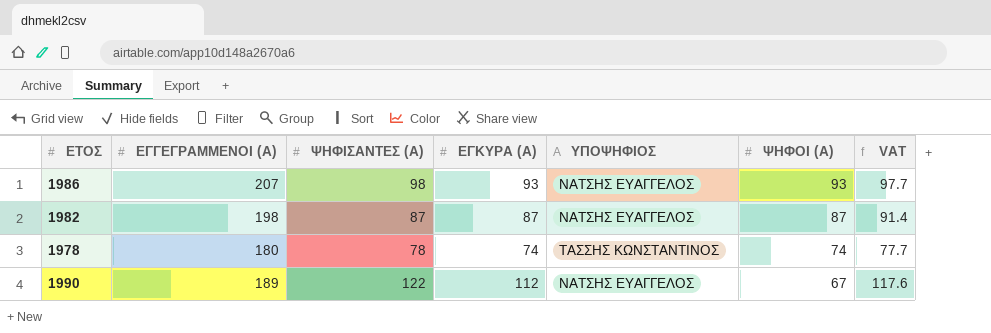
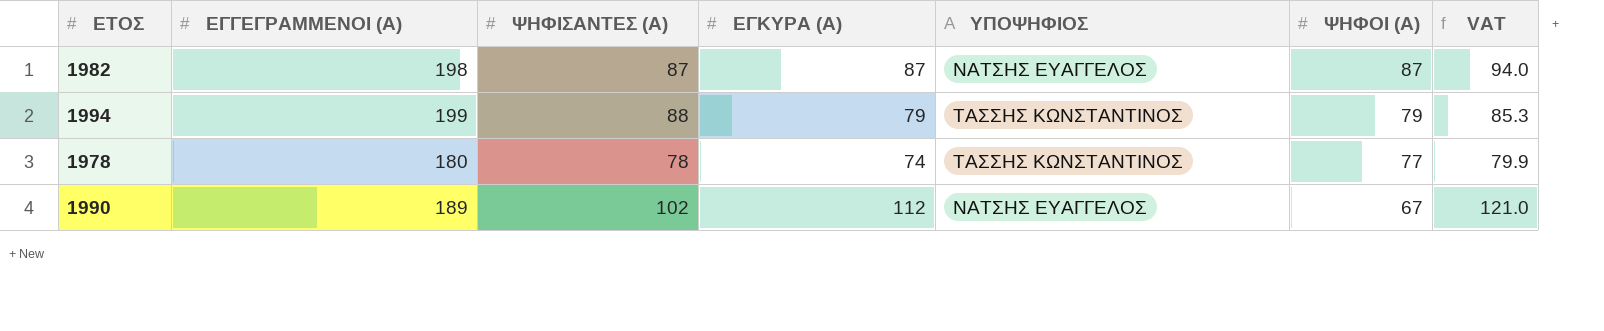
column VAT | formula: [ΕΓΚΥΡΑ (Α)] * 1.05 -> [ΕΓΚΥΡΑ (Α)] * 1.08
row 1986: 207 | 98 | 93 | ΝΑΤΣΗΣ ΕΥΑΓΓΕΛΟΣ | 93 | 97.7 -> none
row 1994: none -> 199 | 88 | 79 | ΤΑΣΣΗΣ ΚΩΝΣΤΑΝΤΙΝΟΣ | 79 | 85.3
1978 | ΨΗΦΟΙ (Α): 74 -> 77
1990 | ΨΗΦΙΣΑΝΤΕΣ (Α): 122 -> 102

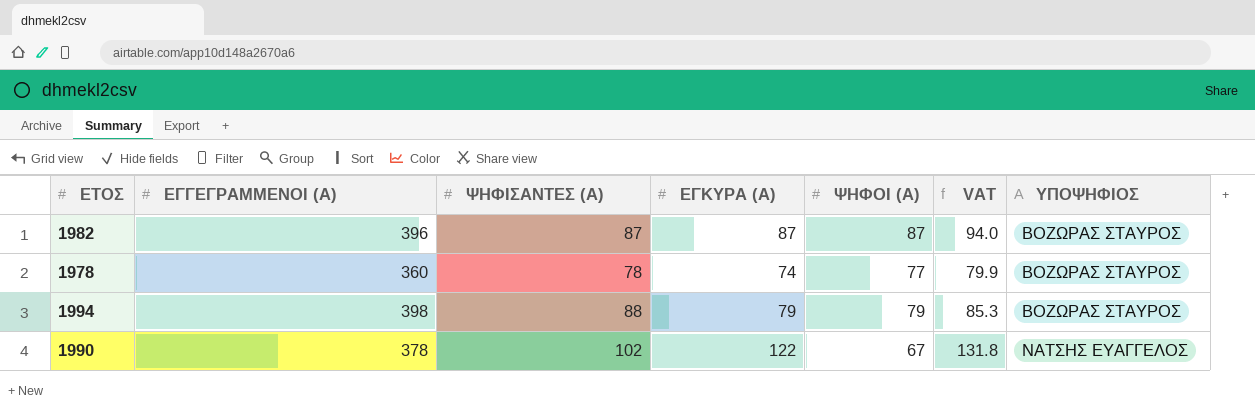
row order: ΨΗΦΟΙ (Α) descending -> ΥΠΟΨΗΦΙΟΣ ascending
column ΥΠΟΨΗΦΙΟΣ | position: 5 -> 7
1982 | ΕΓΓΕΓΡΑΜΜΕΝΟΙ (Α): 198 -> 396
1982 | ΥΠΟΨΗΦΙΟΣ: ΝΑΤΣΗΣ ΕΥΑΓΓΕΛΟΣ -> ΒΟΖΩΡΑΣ ΣΤΑΥΡΟΣ
1978 | ΕΓΓΕΓΡΑΜΜΕΝΟΙ (Α): 180 -> 360
1978 | ΥΠΟΨΗΦΙΟΣ: ΤΑΣΣΗΣ ΚΩΝΣΤΑΝΤΙΝΟΣ -> ΒΟΖΩΡΑΣ ΣΤΑΥΡΟΣ
1994 | ΕΓΓΕΓΡΑΜΜΕΝΟΙ (Α): 199 -> 398
1994 | ΥΠΟΨΗΦΙΟΣ: ΤΑΣΣΗΣ ΚΩΝΣΤΑΝΤΙΝΟΣ -> ΒΟΖΩΡΑΣ ΣΤΑΥΡΟΣ
1990 | ΕΓΓΕΓΡΑΜΜΕΝΟΙ (Α): 189 -> 378
1990 | ΕΓΚΥΡΑ (Α): 112 -> 122
1990 | VAT: 121.0 -> 131.8

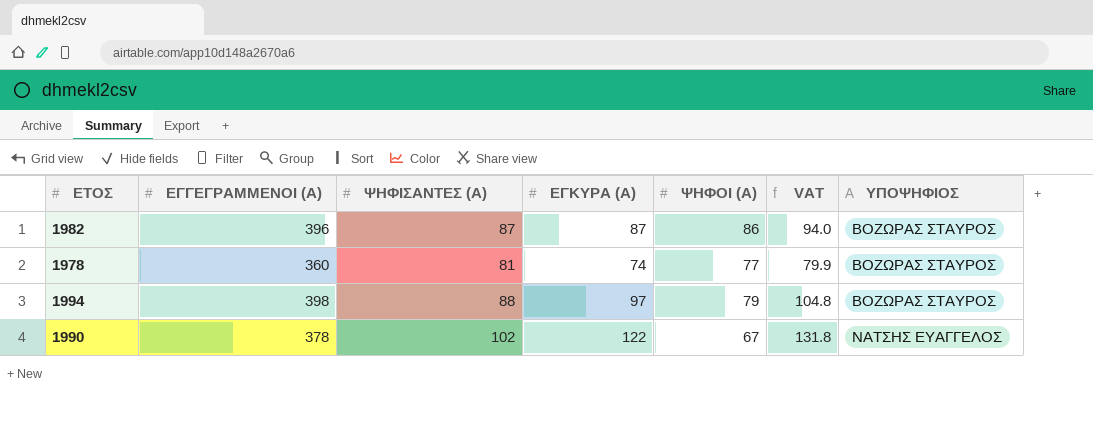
1982 | ΨΗΦΟΙ (Α): 87 -> 86
1978 | ΨΗΦΙΣΑΝΤΕΣ (Α): 78 -> 81
1994 | ΕΓΚΥΡΑ (Α): 79 -> 97
1994 | VAT: 85.3 -> 104.8

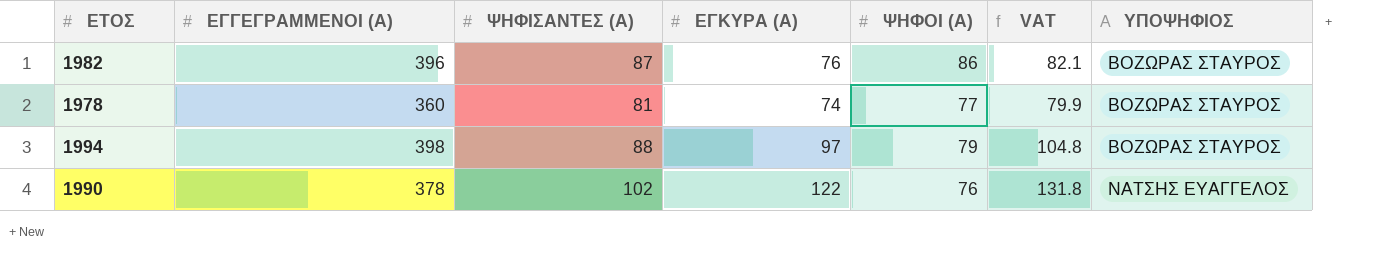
1982 | ΕΓΚΥΡΑ (Α): 87 -> 76
1982 | VAT: 94.0 -> 82.1
1990 | ΨΗΦΟΙ (Α): 67 -> 76

